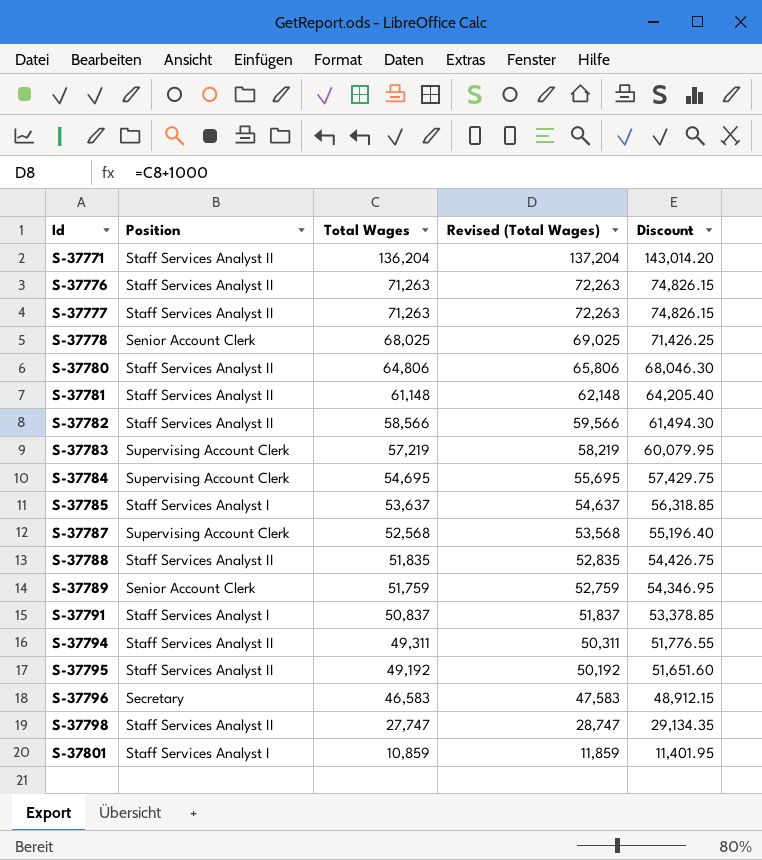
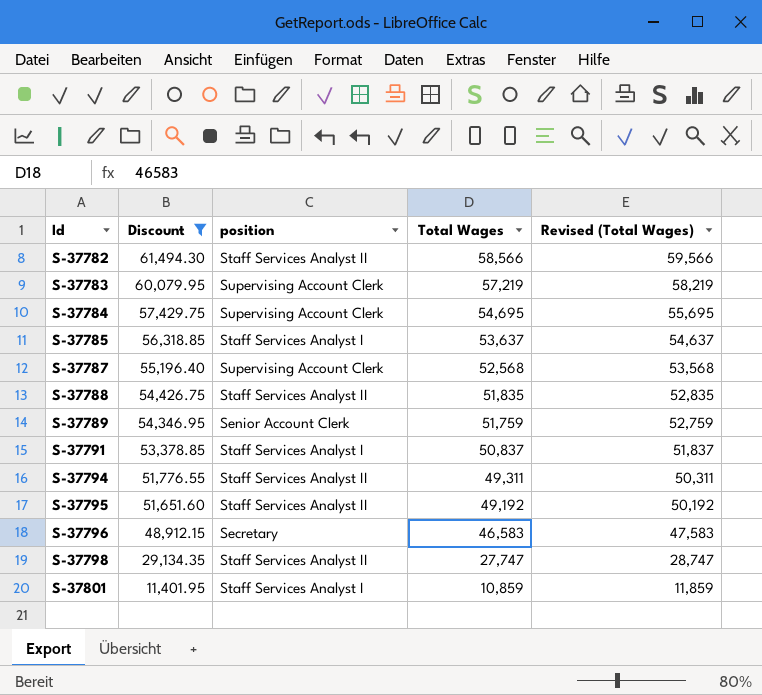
filter: none -> Discount <= 61,494.30
column Discount | position: 5 -> 2
column name: Position -> position

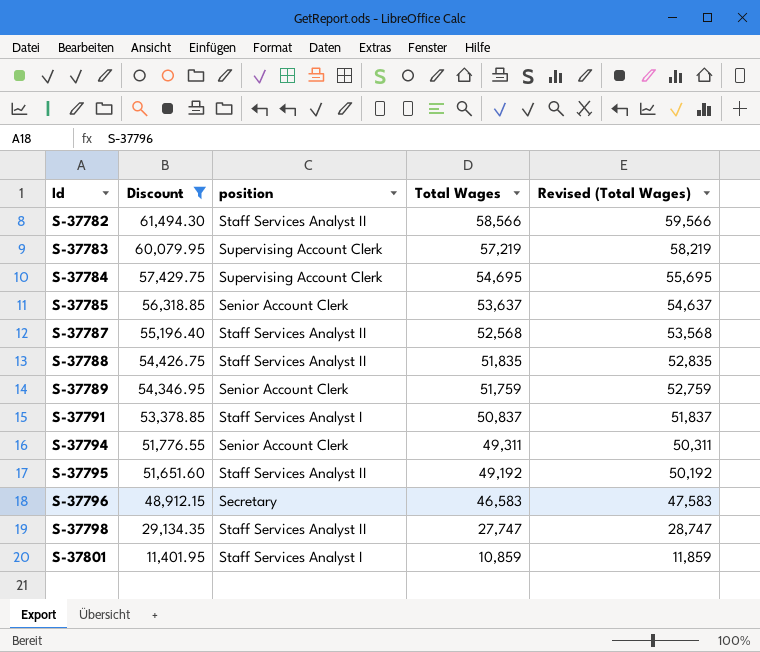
S-37785 | position: Staff Services Analyst I -> Senior Account Clerk
S-37787 | position: Supervising Account Clerk -> Staff Services Analyst II
S-37794 | position: Staff Services Analyst II -> Senior Account Clerk

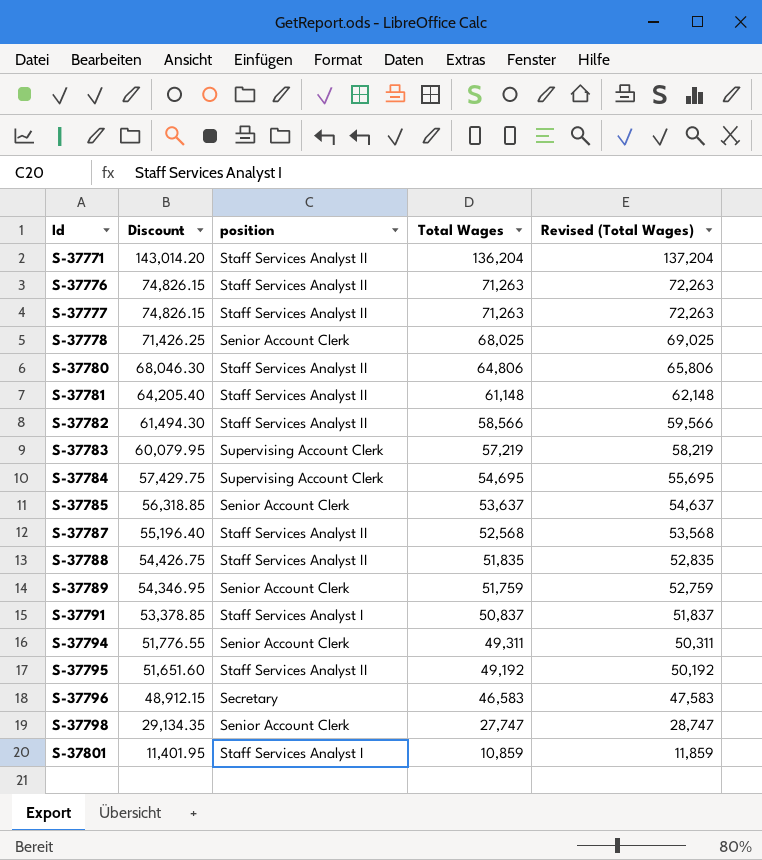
filter: Discount <= 61,494.30 -> none
S-37798 | position: Staff Services Analyst II -> Senior Account Clerk

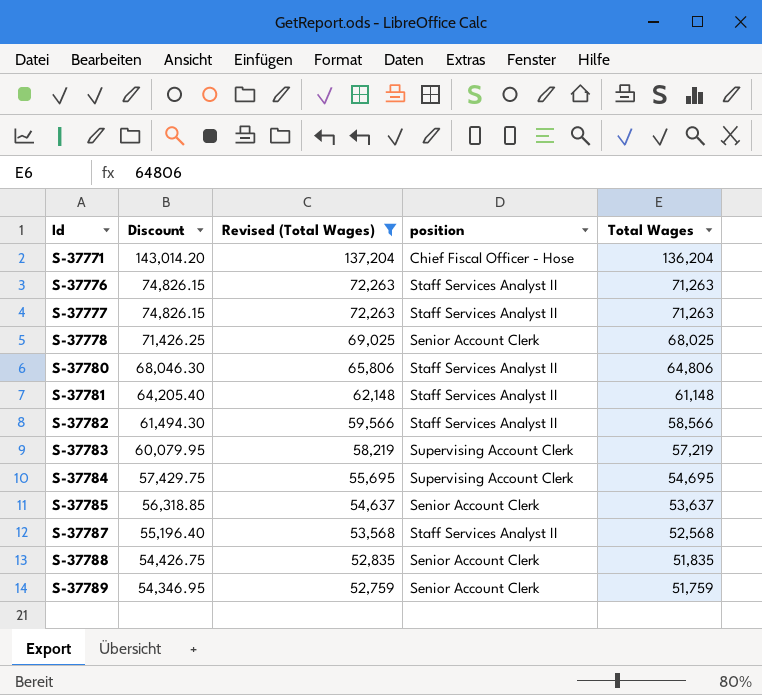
filter: none -> Revised (Total Wages) >= 52,759
column Revised (Total Wages) | position: 5 -> 3
S-37771 | position: Staff Services Analyst II -> Chief Fiscal Officer - Hose
S-37788 | position: Staff Services Analyst II -> Senior Account Clerk

